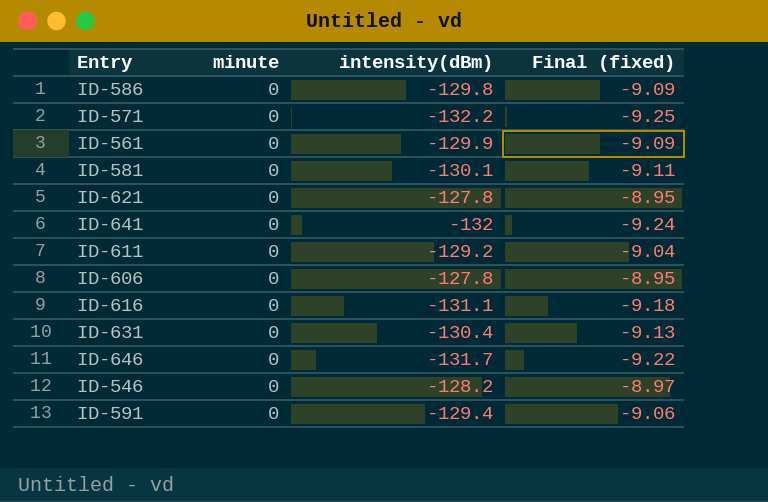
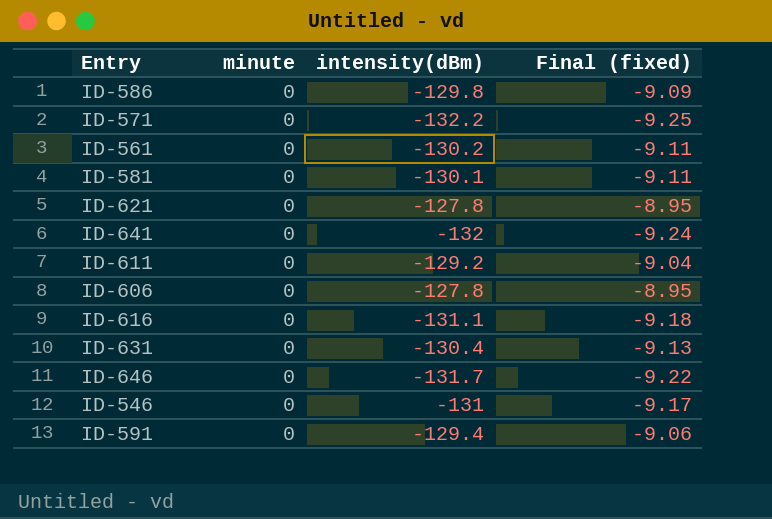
ID-561 | intensity(dBm): -129.9 -> -130.2
ID-561 | Final (fixed): -9.09 -> -9.11
ID-546 | intensity(dBm): -128.2 -> -131
ID-546 | Final (fixed): -8.97 -> -9.17

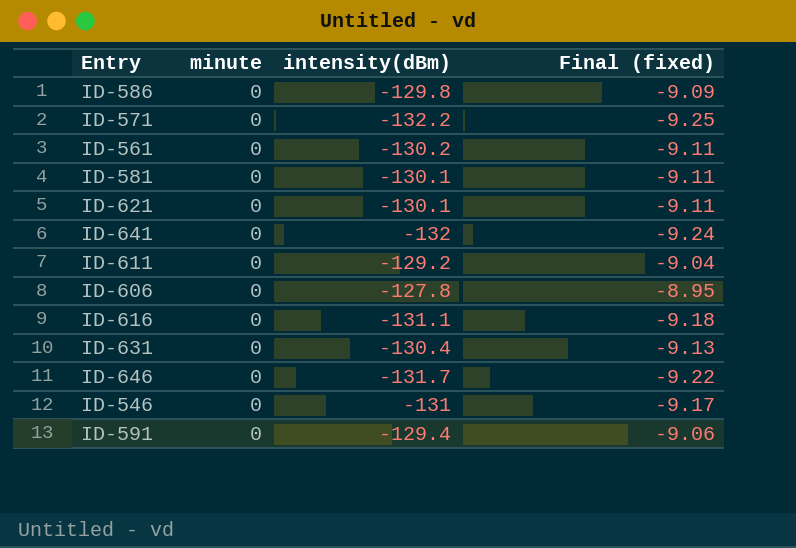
ID-621 | intensity(dBm): -127.8 -> -130.1
ID-621 | Final (fixed): -8.95 -> -9.11

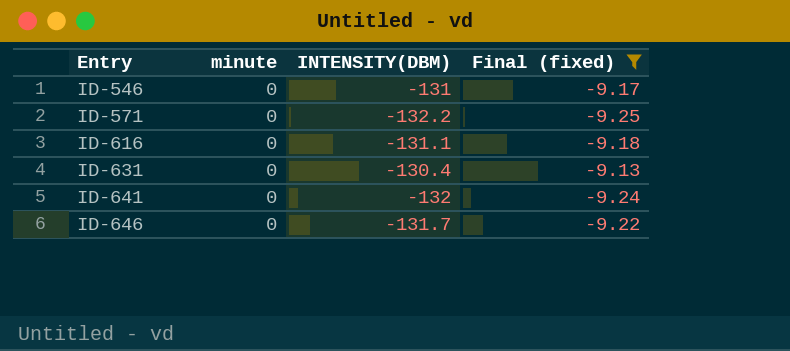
filter: none -> Final (fixed) <= -9.13
row order: none -> Entry ascending
column name: intensity(dBm) -> INTENSITY(DBM)

